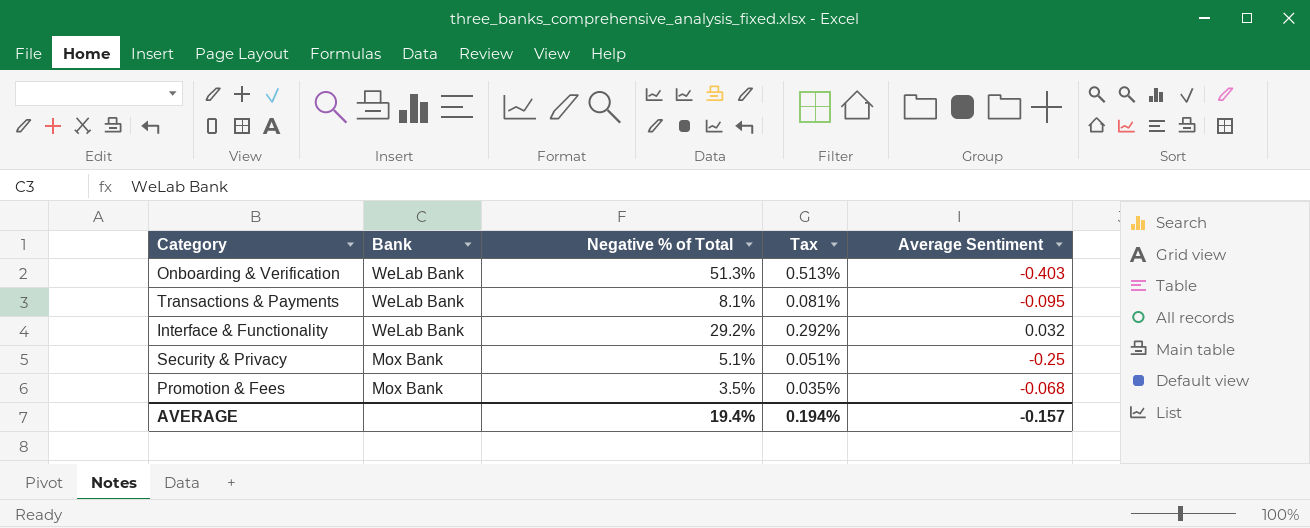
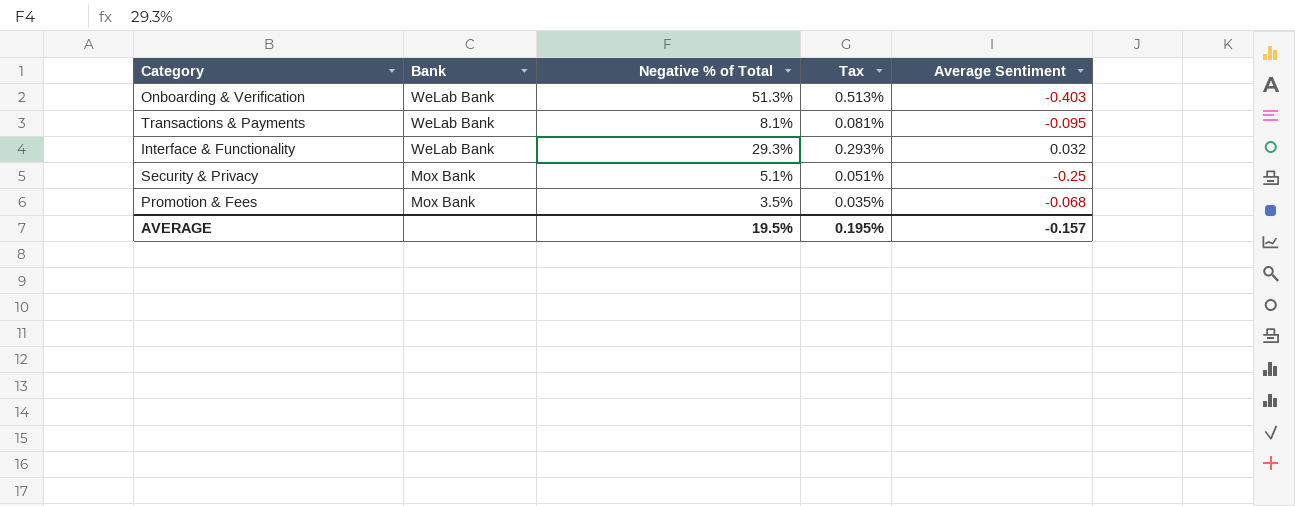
Interface & Functionality | Negative % of Total: 29.2% -> 29.3%
Interface & Functionality | Tax: 0.292% -> 0.293%
AVERAGE | Negative % of Total: 19.4% -> 19.5%
AVERAGE | Tax: 0.194% -> 0.195%

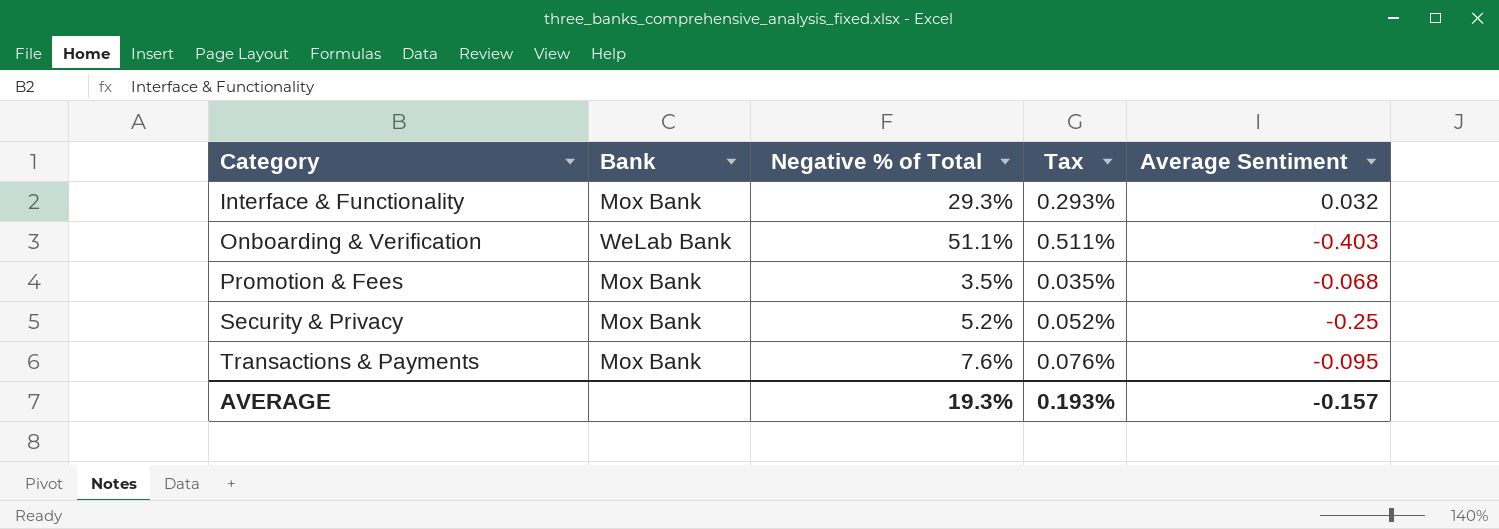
row order: Bank descending -> Category ascending
Interface & Functionality | Bank: WeLab Bank -> Mox Bank
Onboarding & Verification | Negative % of Total: 51.3% -> 51.1%
Onboarding & Verification | Tax: 0.513% -> 0.511%
Security & Privacy | Negative % of Total: 5.1% -> 5.2%
Security & Privacy | Tax: 0.051% -> 0.052%
Transactions & Payments | Bank: WeLab Bank -> Mox Bank
Transactions & Payments | Negative % of Total: 8.1% -> 7.6%
Transactions & Payments | Tax: 0.081% -> 0.076%
AVERAGE | Negative % of Total: 19.5% -> 19.3%
AVERAGE | Tax: 0.195% -> 0.193%

